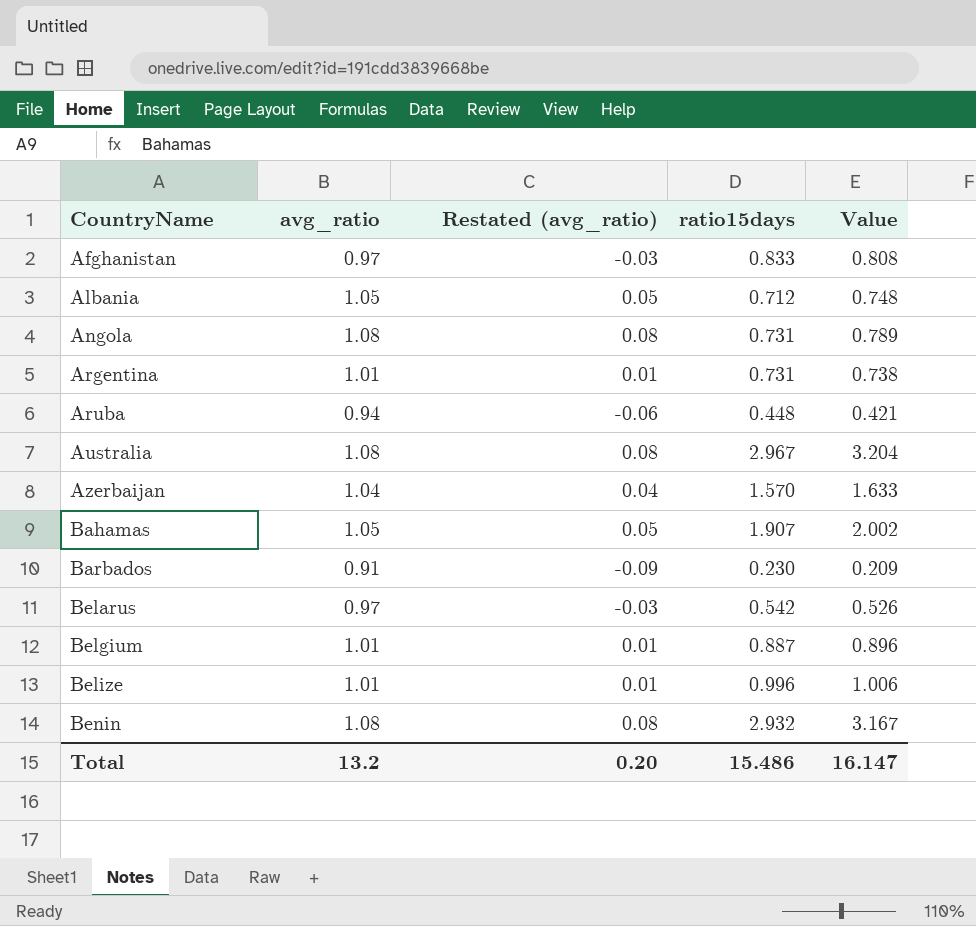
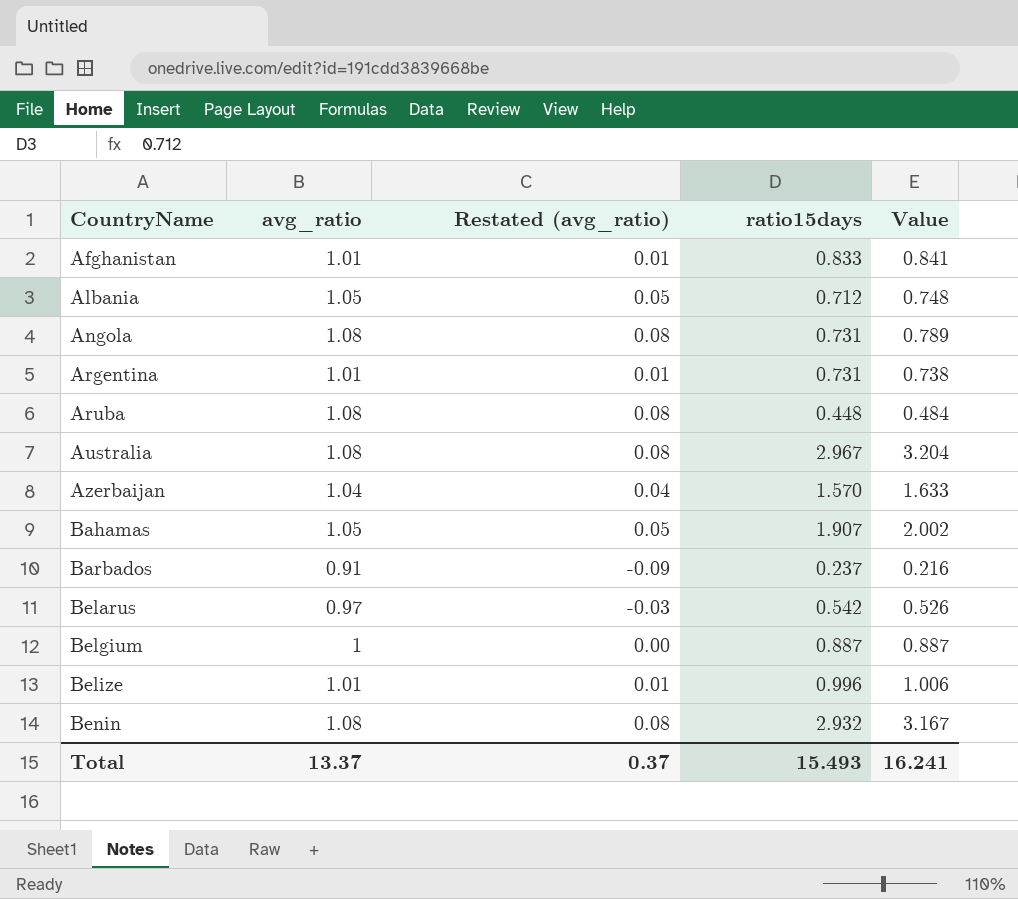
Afghanistan | avg_ratio: 0.97 -> 1.01
Afghanistan | Restated (avg_ratio): -0.03 -> 0.01
Afghanistan | Value: 0.808 -> 0.841
Aruba | avg_ratio: 0.94 -> 1.08
Aruba | Restated (avg_ratio): -0.06 -> 0.08
Aruba | Value: 0.421 -> 0.484
Barbados | ratio15days: 0.230 -> 0.237
Barbados | Value: 0.209 -> 0.216
Belgium | avg_ratio: 1.01 -> 1
Belgium | Restated (avg_ratio): 0.01 -> 0.00
Belgium | Value: 0.896 -> 0.887
Total | avg_ratio: 13.2 -> 13.37
Total | Restated (avg_ratio): 0.20 -> 0.37
Total | ratio15days: 15.486 -> 15.493
Total | Value: 16.147 -> 16.241

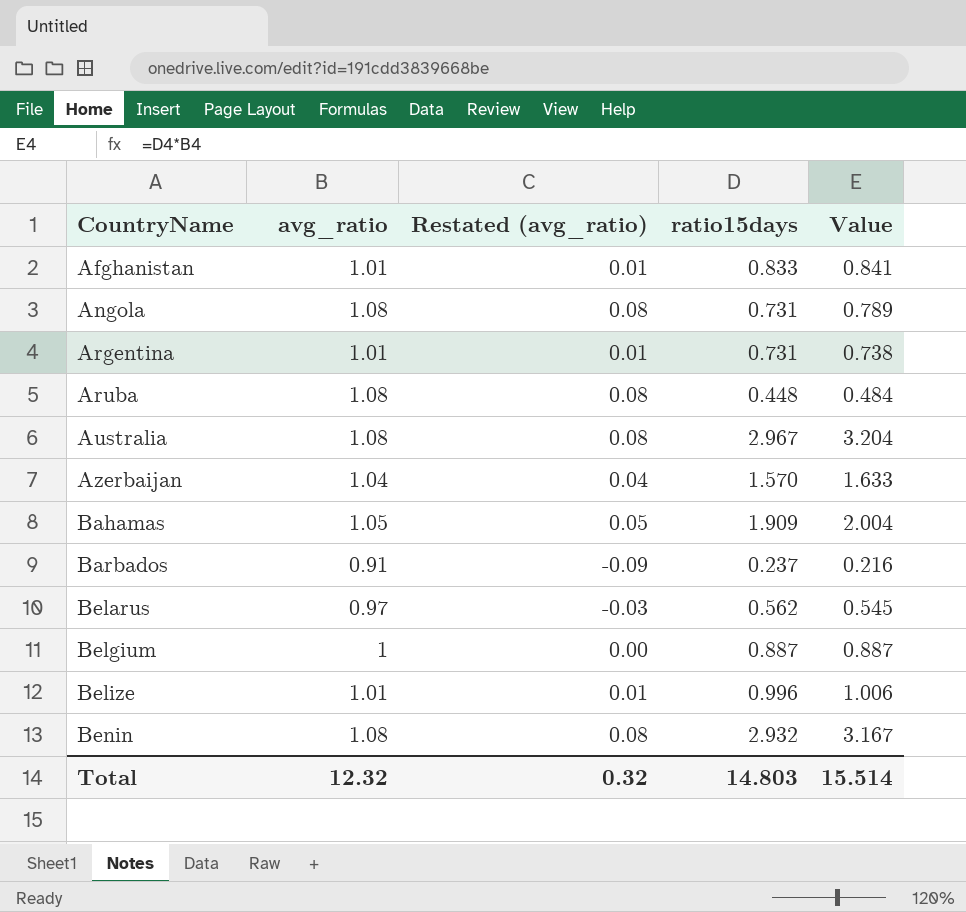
row Albania: 1.05 | 0.05 | 0.712 | 0.748 -> none
Bahamas | ratio15days: 1.907 -> 1.909
Bahamas | Value: 2.002 -> 2.004
Belarus | ratio15days: 0.542 -> 0.562
Belarus | Value: 0.526 -> 0.545
Total | avg_ratio: 13.37 -> 12.32
Total | Restated (avg_ratio): 0.37 -> 0.32
Total | ratio15days: 15.493 -> 14.803
Total | Value: 16.241 -> 15.514

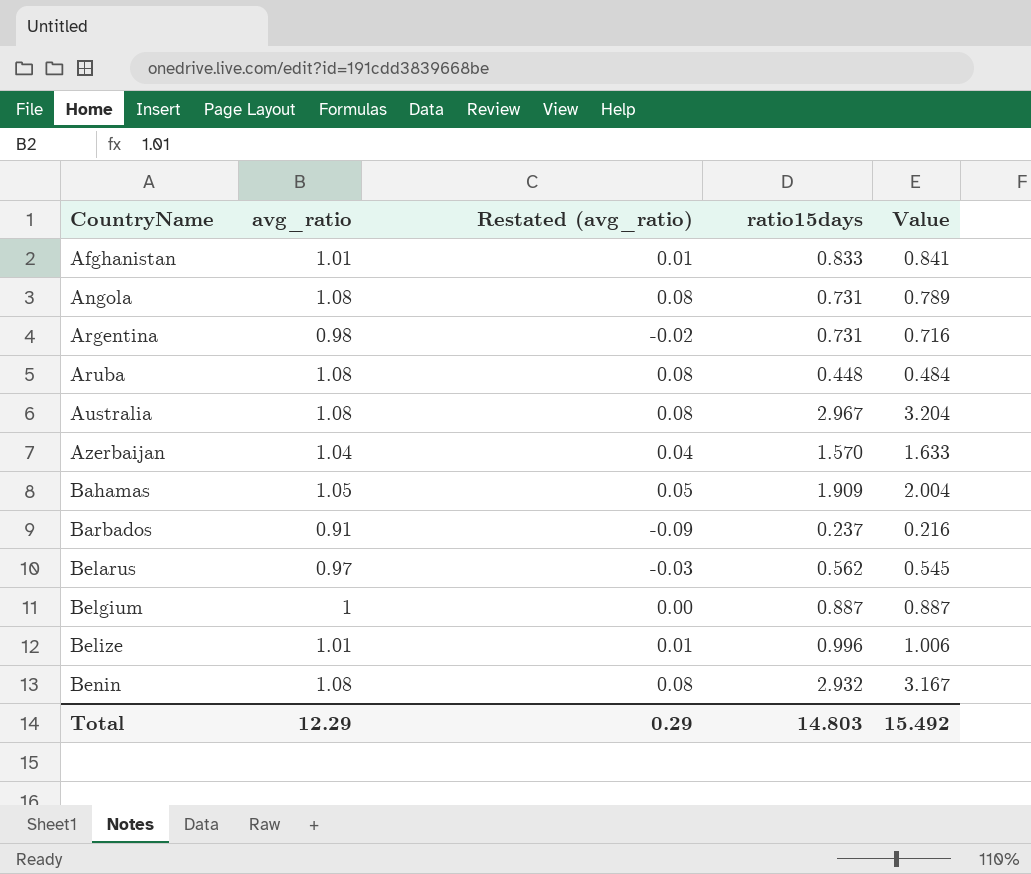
Argentina | avg_ratio: 1.01 -> 0.98
Argentina | Restated (avg_ratio): 0.01 -> -0.02
Argentina | Value: 0.738 -> 0.716
Total | avg_ratio: 12.32 -> 12.29
Total | Restated (avg_ratio): 0.32 -> 0.29
Total | Value: 15.514 -> 15.492

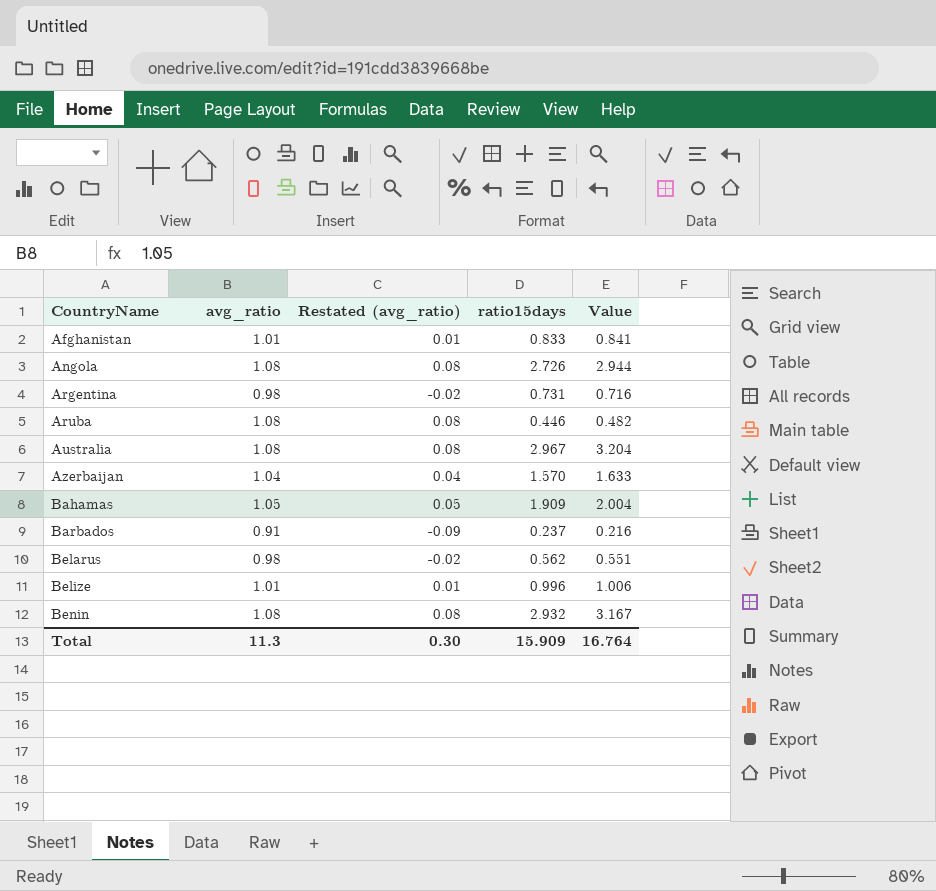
row Belgium: 1 | 0.00 | 0.887 | 0.887 -> none
Angola | ratio15days: 0.731 -> 2.726
Angola | Value: 0.789 -> 2.944
Aruba | ratio15days: 0.448 -> 0.446
Aruba | Value: 0.484 -> 0.482
Belarus | avg_ratio: 0.97 -> 0.98
Belarus | Restated (avg_ratio): -0.03 -> -0.02
Belarus | Value: 0.545 -> 0.551
Total | avg_ratio: 12.29 -> 11.3
Total | Restated (avg_ratio): 0.29 -> 0.30
Total | ratio15days: 14.803 -> 15.909
Total | Value: 15.492 -> 16.764

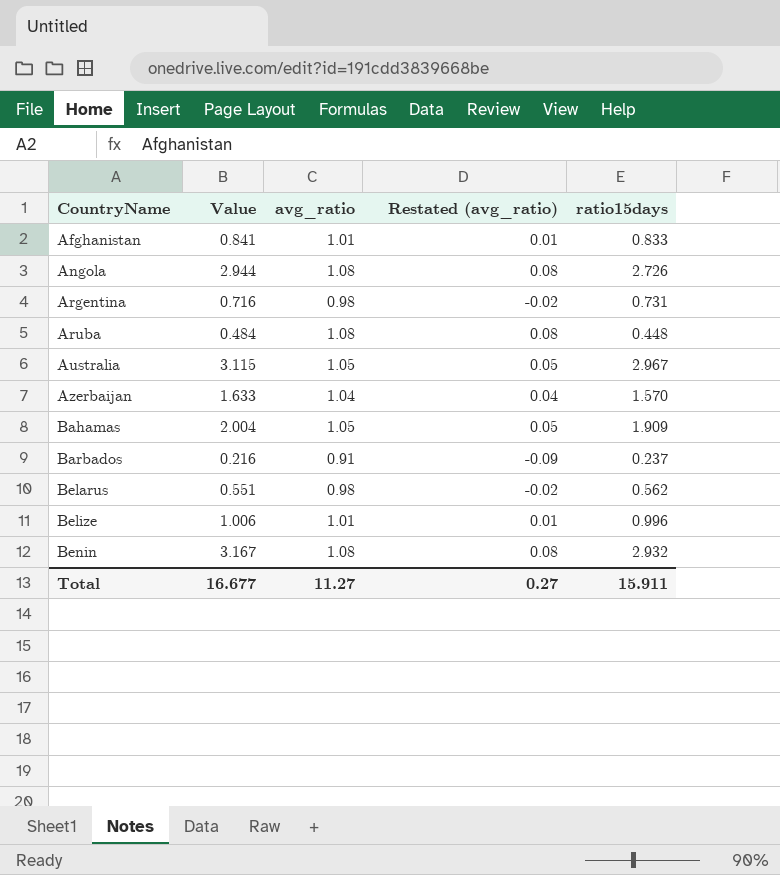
column Value | position: 5 -> 2
Aruba | Value: 0.482 -> 0.484
Aruba | ratio15days: 0.446 -> 0.448
Australia | Value: 3.204 -> 3.115
Australia | avg_ratio: 1.08 -> 1.05
Australia | Restated (avg_ratio): 0.08 -> 0.05
Total | Value: 16.764 -> 16.677
Total | avg_ratio: 11.3 -> 11.27
Total | Restated (avg_ratio): 0.30 -> 0.27
Total | ratio15days: 15.909 -> 15.911

